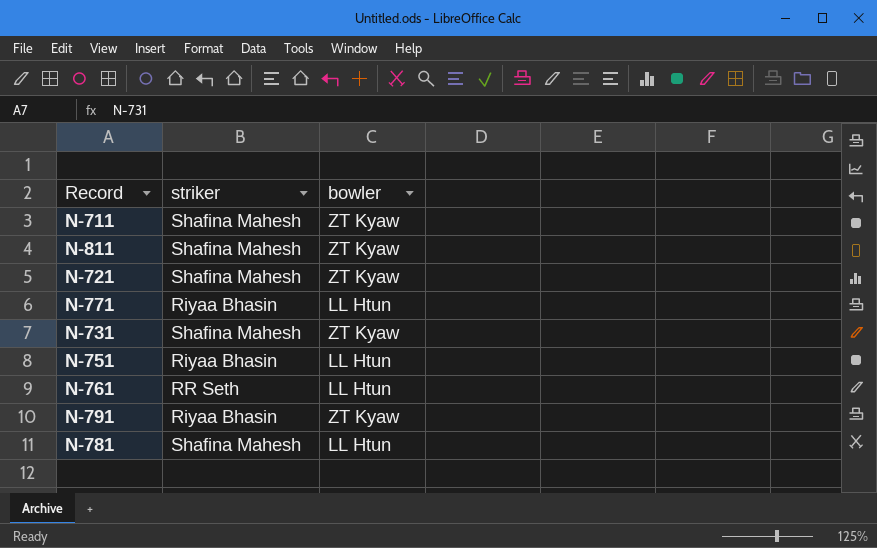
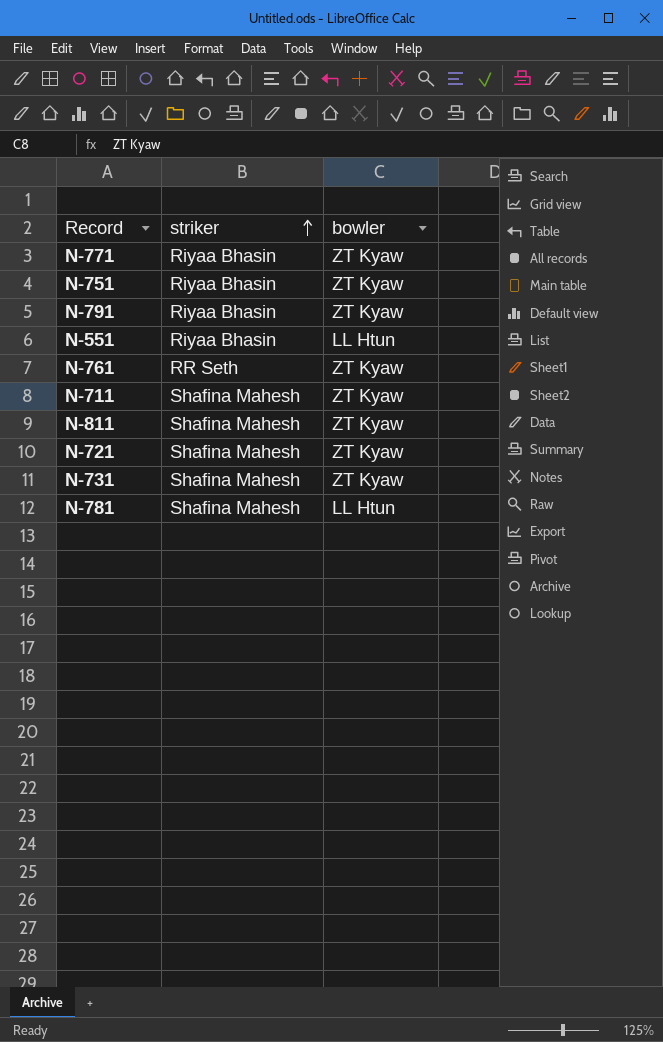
row order: none -> striker ascending
N-771 | bowler: LL Htun -> ZT Kyaw
N-751 | bowler: LL Htun -> ZT Kyaw
row N-551: none -> Riyaa Bhasin | LL Htun
N-761 | bowler: LL Htun -> ZT Kyaw

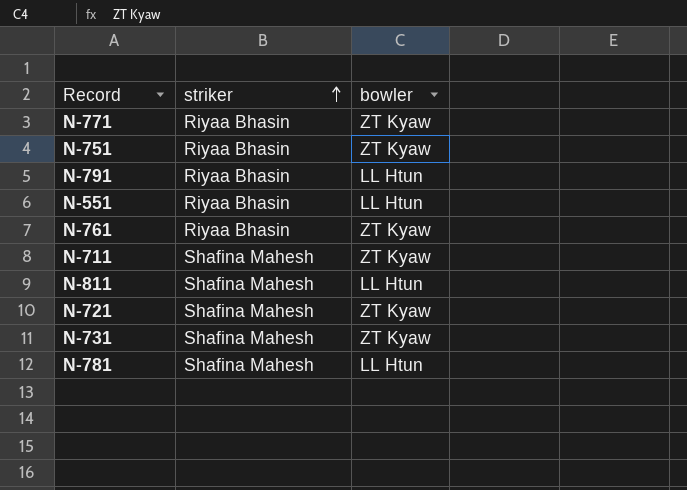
N-791 | bowler: ZT Kyaw -> LL Htun
N-761 | striker: RR Seth -> Riyaa Bhasin
N-811 | bowler: ZT Kyaw -> LL Htun

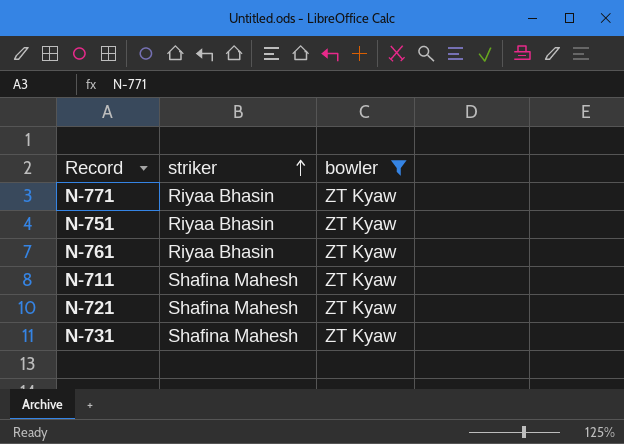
filter: none -> bowler = ZT Kyaw

